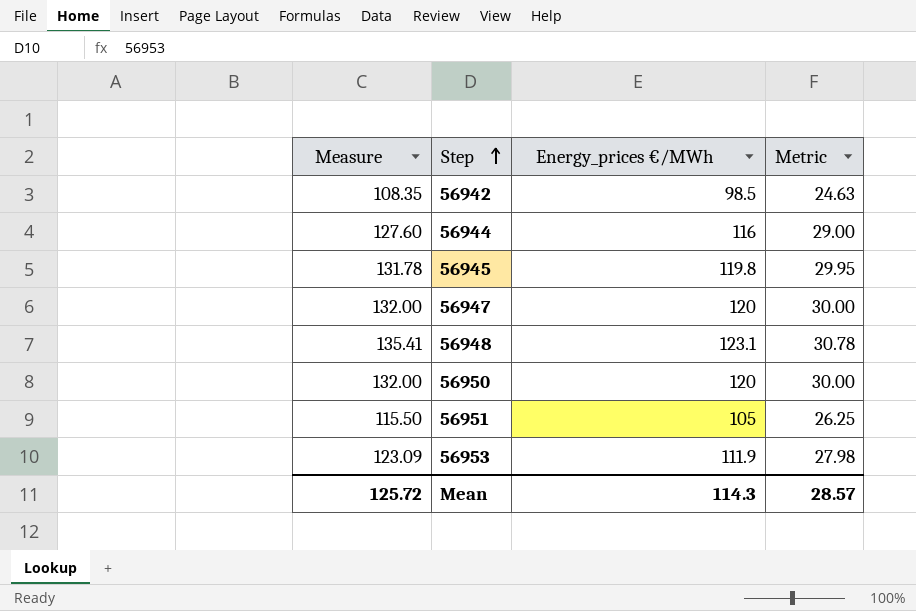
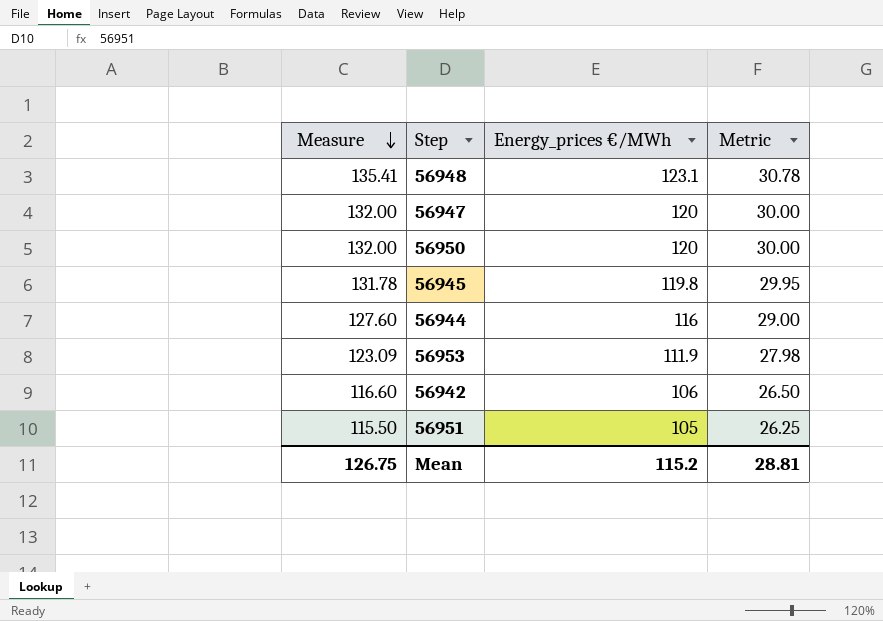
row order: Step ascending -> Measure descending
56942 | Measure: 108.35 -> 116.60
56942 | Energy_prices €/MWh: 98.5 -> 106
56942 | Metric: 24.63 -> 26.50
Mean | Measure: 125.72 -> 126.75
Mean | Energy_prices €/MWh: 114.3 -> 115.2
Mean | Metric: 28.57 -> 28.81

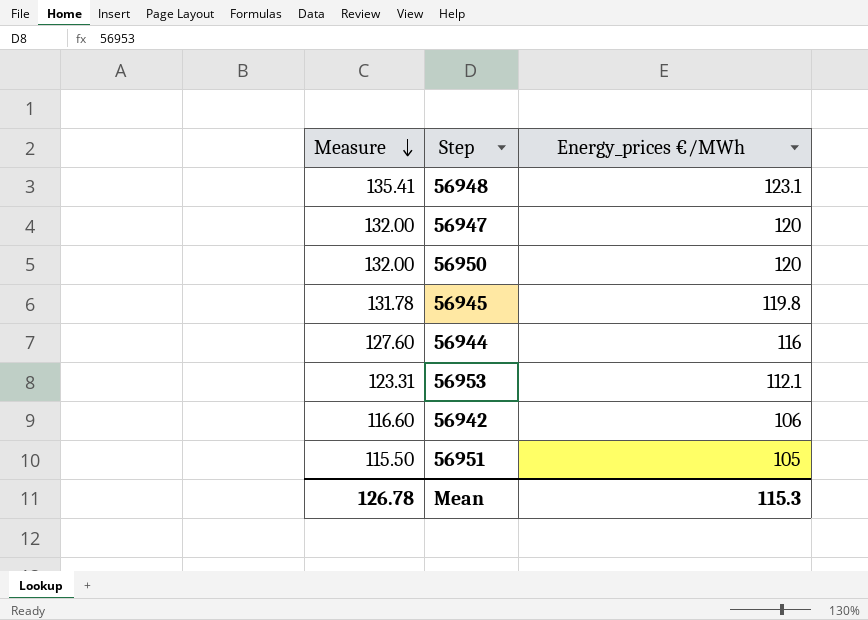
column Metric | formula: [Energy_prices €/MWh] * 0.25 -> none
56953 | Measure: 123.09 -> 123.31
56953 | Energy_prices €/MWh: 111.9 -> 112.1
Mean | Measure: 126.75 -> 126.78
Mean | Energy_prices €/MWh: 115.2 -> 115.3

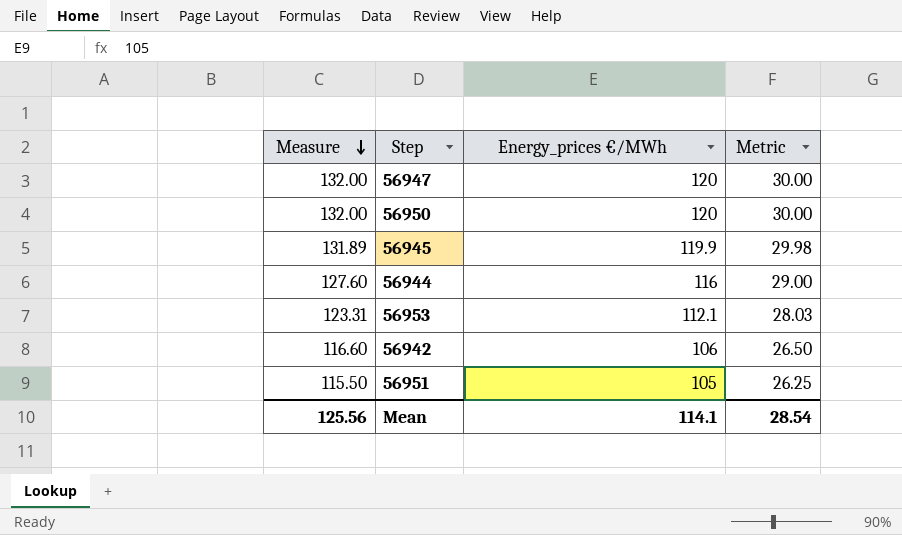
column Metric | formula: none -> [Energy_prices €/MWh] * 0.25
row 56948: 135.41 | 123.1 -> none
56945 | Measure: 131.78 -> 131.89
56945 | Energy_prices €/MWh: 119.8 -> 119.9
Mean | Measure: 126.78 -> 125.56
Mean | Energy_prices €/MWh: 115.3 -> 114.1

